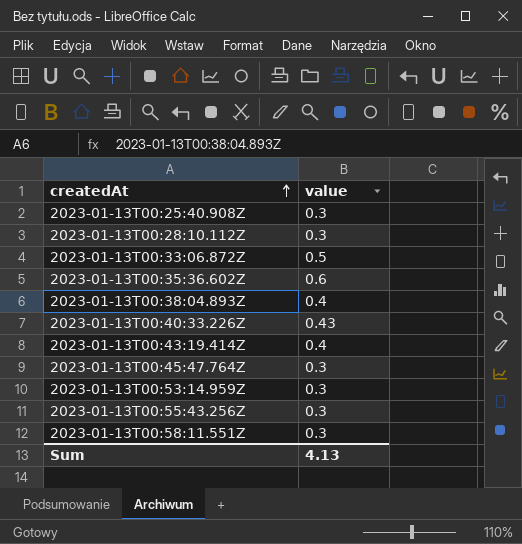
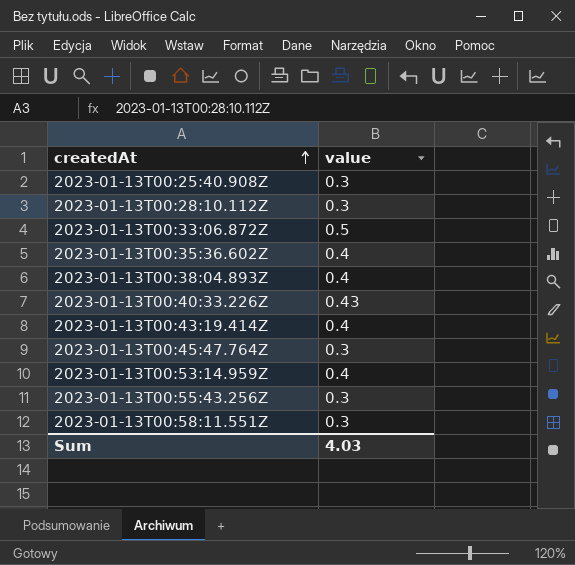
2023-01-13T00:35:36.602Z | value: 0.6 -> 0.4
2023-01-13T00:53:14.959Z | value: 0.3 -> 0.4
Sum | value: 4.13 -> 4.03

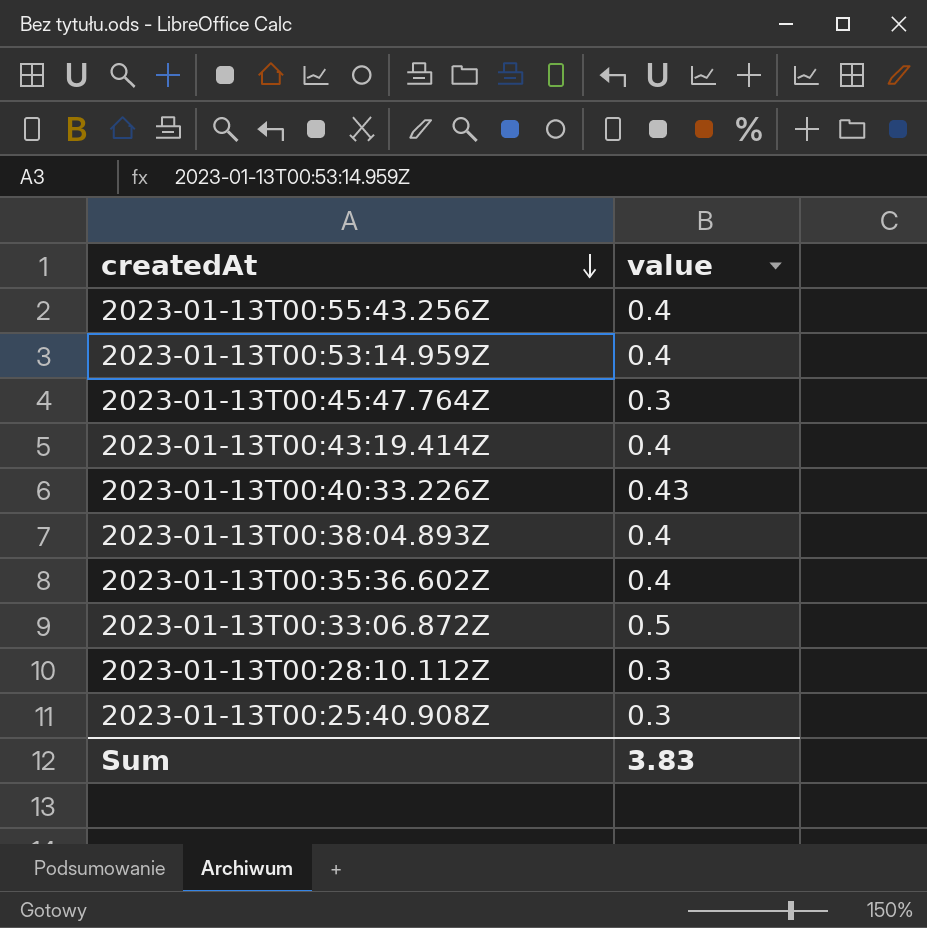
row order: createdAt ascending -> createdAt descending
row 2023-01-13T00:58:11.551Z: 0.3 -> none
2023-01-13T00:55:43.256Z | value: 0.3 -> 0.4
Sum | value: 4.03 -> 3.83

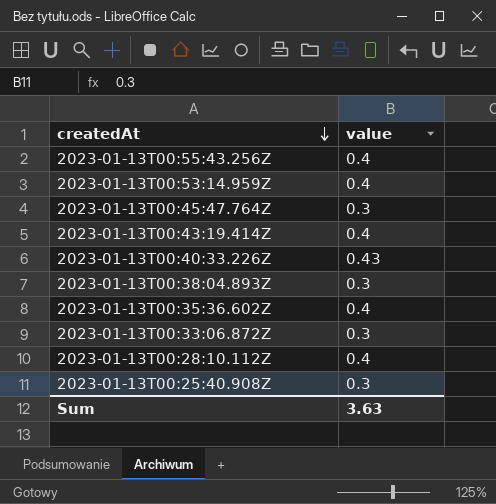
2023-01-13T00:38:04.893Z | value: 0.4 -> 0.3
2023-01-13T00:33:06.872Z | value: 0.5 -> 0.3
2023-01-13T00:28:10.112Z | value: 0.3 -> 0.4
Sum | value: 3.83 -> 3.63

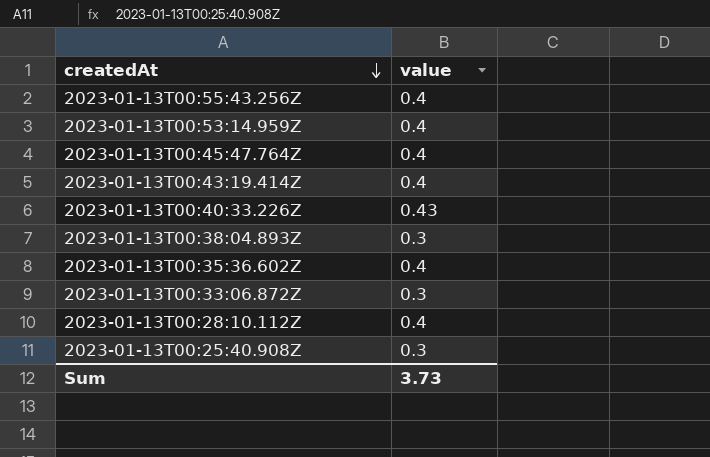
2023-01-13T00:45:47.764Z | value: 0.3 -> 0.4
Sum | value: 3.63 -> 3.73

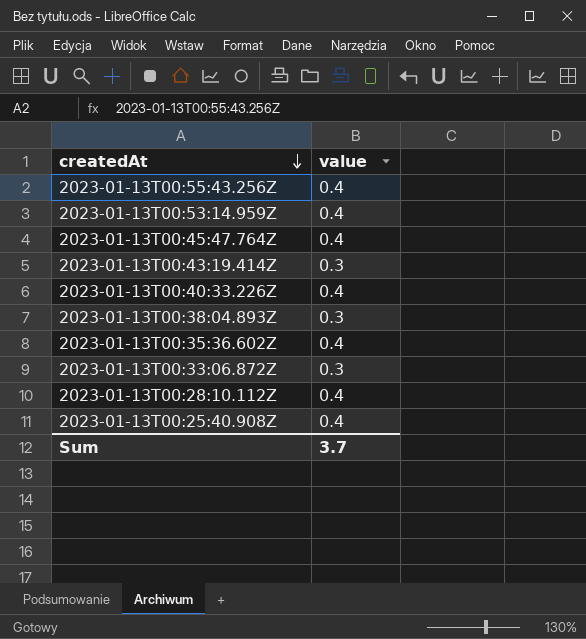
2023-01-13T00:43:19.414Z | value: 0.4 -> 0.3
2023-01-13T00:40:33.226Z | value: 0.43 -> 0.4
2023-01-13T00:25:40.908Z | value: 0.3 -> 0.4
Sum | value: 3.73 -> 3.7

